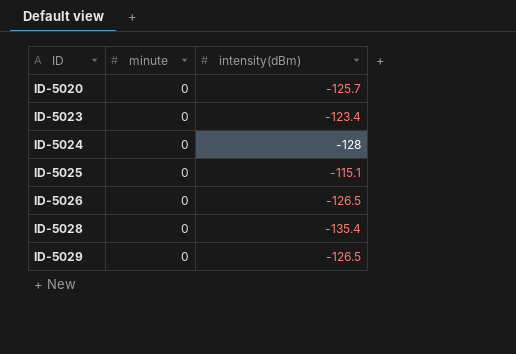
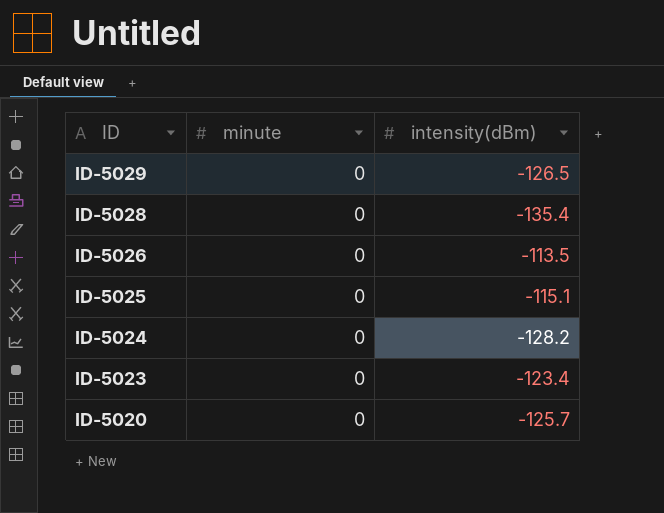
row order: ID ascending -> ID descending
ID-5026 | intensity(dBm): -126.5 -> -113.5
ID-5024 | intensity(dBm): -128 -> -128.2

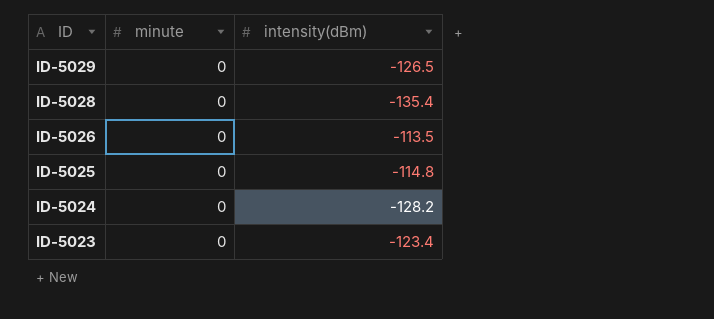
row ID-5020: 0 | -125.7 -> none
ID-5025 | intensity(dBm): -115.1 -> -114.8

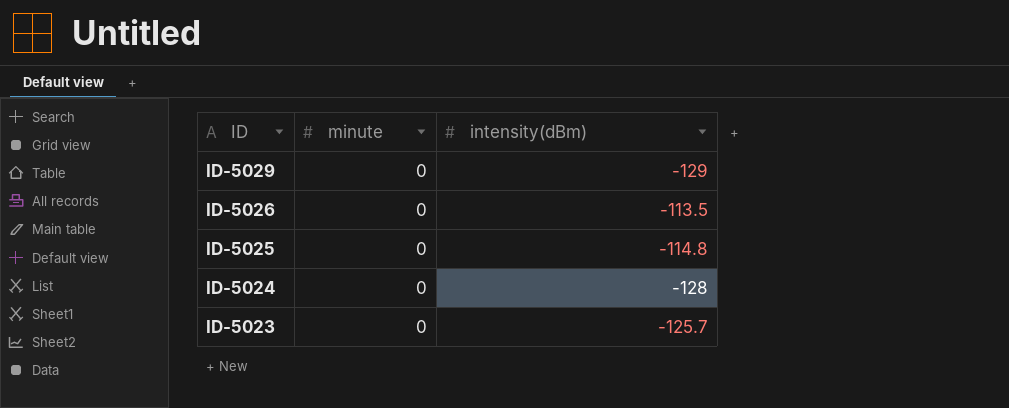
row ID-5028: 0 | -135.4 -> none
ID-5029 | intensity(dBm): -126.5 -> -129
ID-5024 | intensity(dBm): -128.2 -> -128
ID-5023 | intensity(dBm): -123.4 -> -125.7

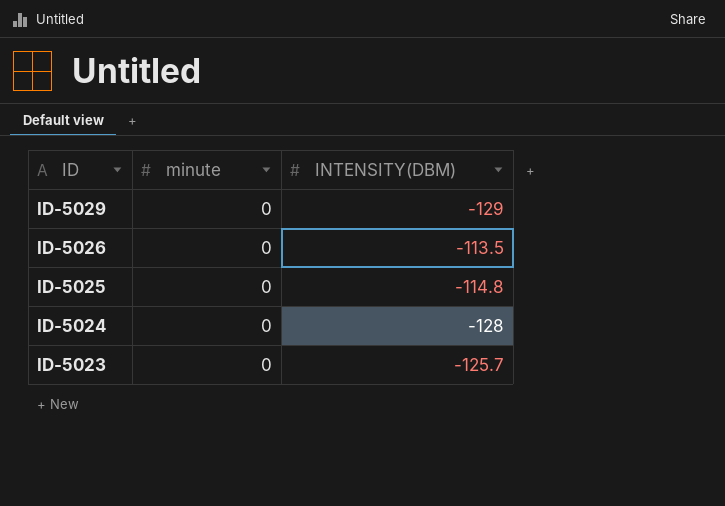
column name: intensity(dBm) -> INTENSITY(DBM)

